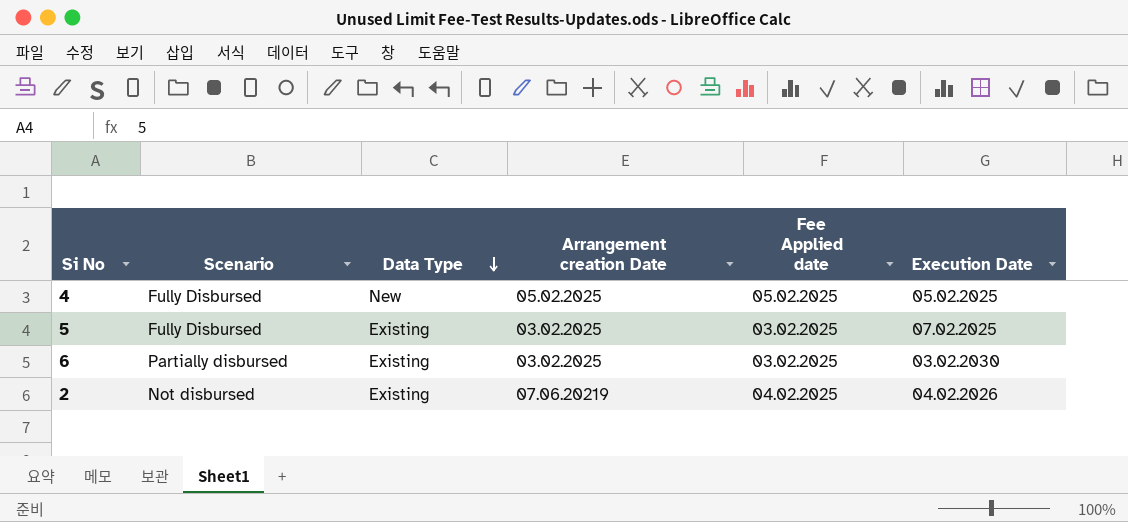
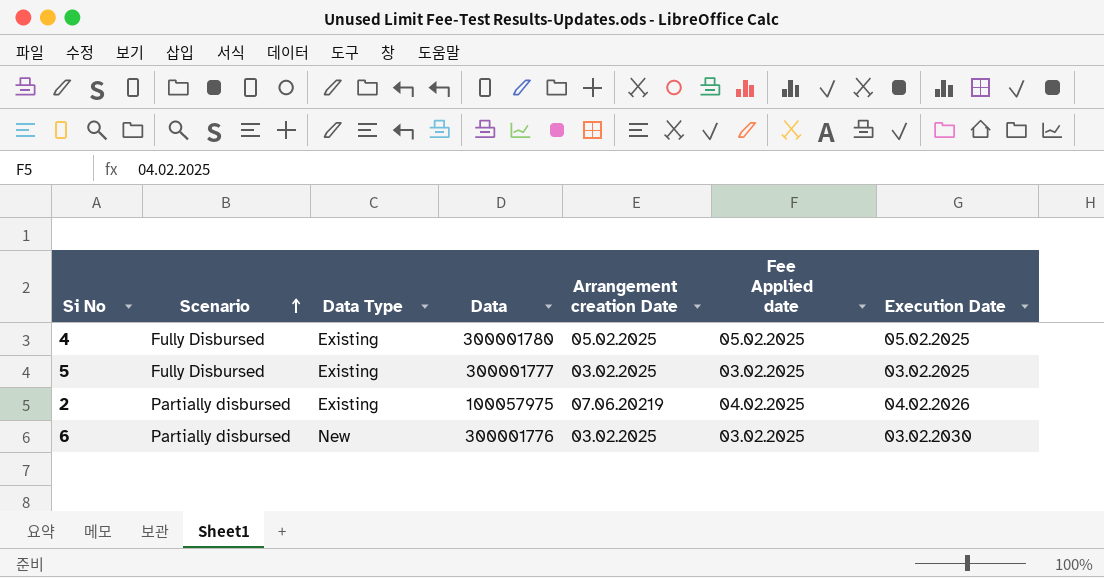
row order: Data Type descending -> Scenario ascending
column Data | position: none -> 4
4 | Data Type: New -> Existing
5 | Execution Date: 07.02.2025 -> 03.02.2025
2 | Scenario: Not disbursed -> Partially disbursed
6 | Data Type: Existing -> New

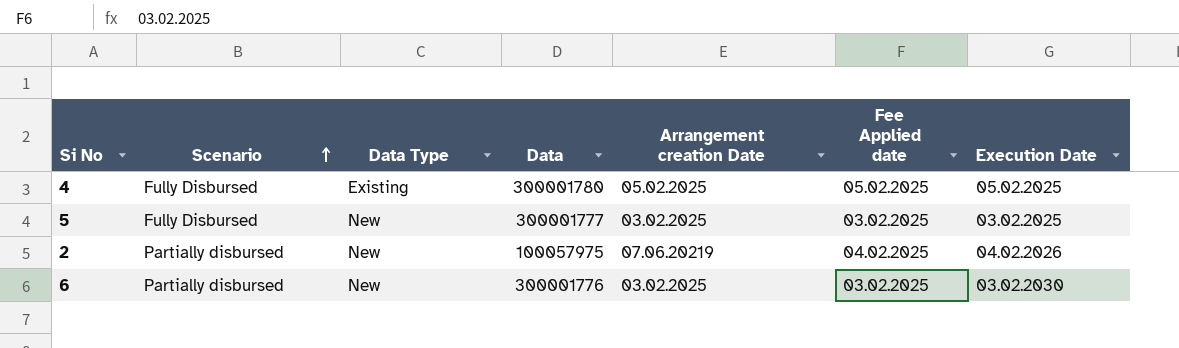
5 | Data Type: Existing -> New
2 | Data Type: Existing -> New

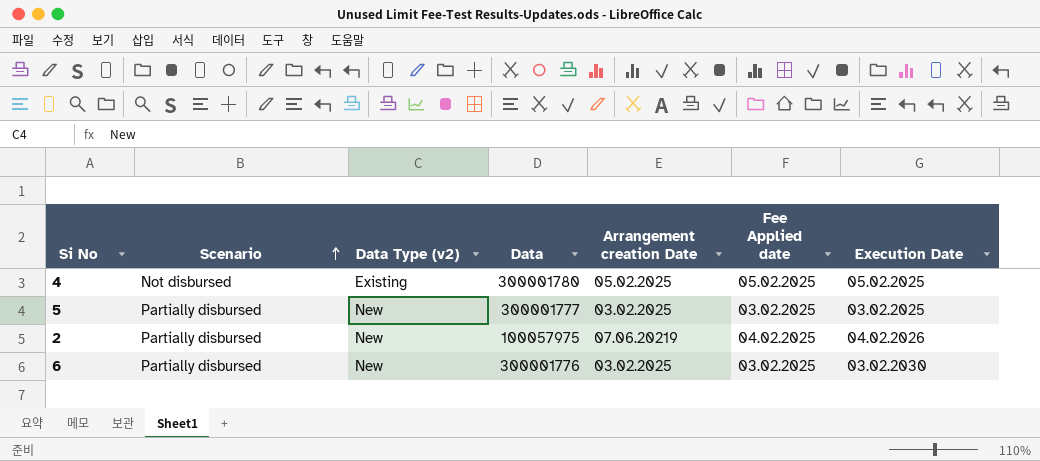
column name: Data Type -> Data Type (v2)
4 | Scenario: Fully Disbursed -> Not disbursed
5 | Scenario: Fully Disbursed -> Partially disbursed

